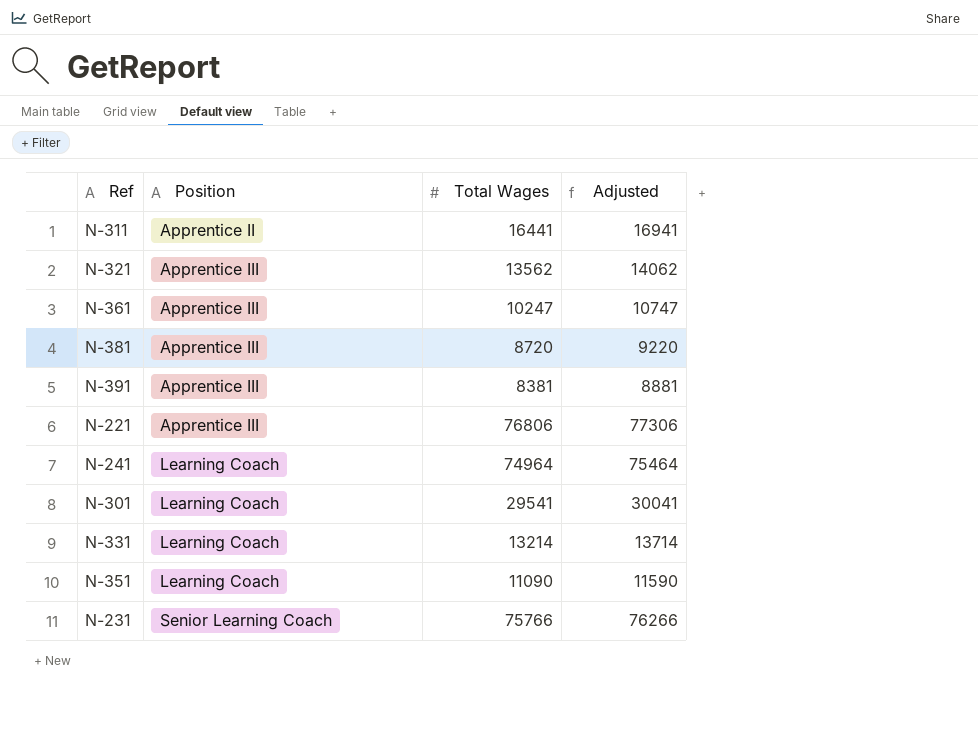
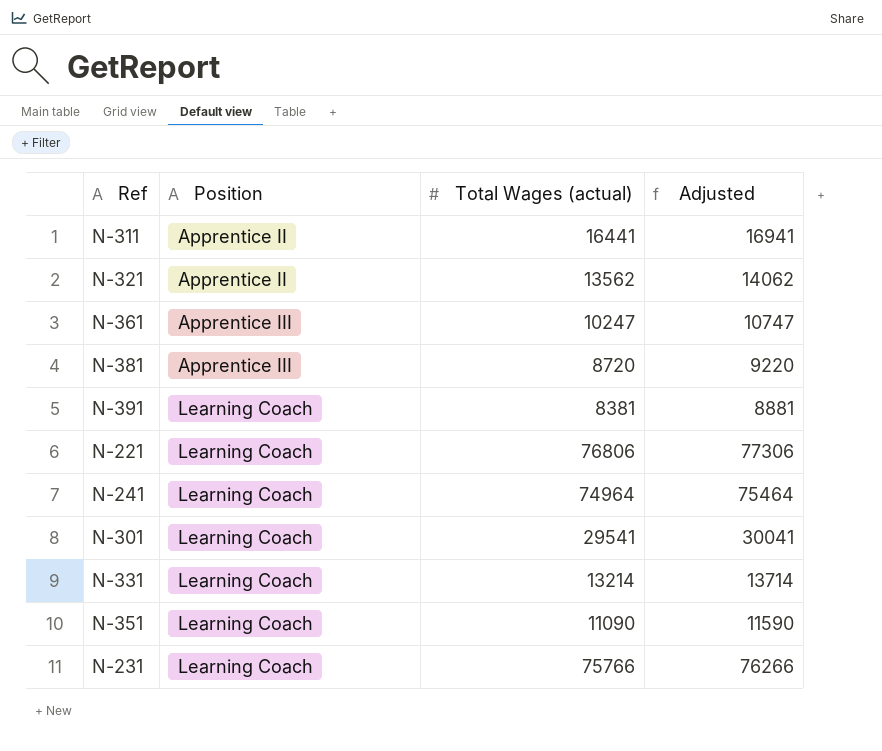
column name: Total Wages -> Total Wages (actual)
N-321 | Position: Apprentice III -> Apprentice II
N-391 | Position: Apprentice III -> Learning Coach
N-221 | Position: Apprentice III -> Learning Coach
N-231 | Position: Senior Learning Coach -> Learning Coach

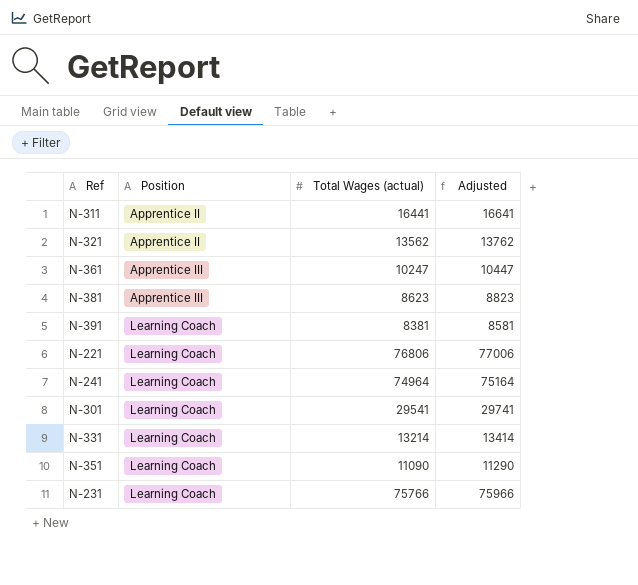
column Adjusted | formula: [Total Wages (actual)] + 500 -> [Total Wages (actual)] + 200
N-381 | Total Wages (actual): 8720 -> 8623

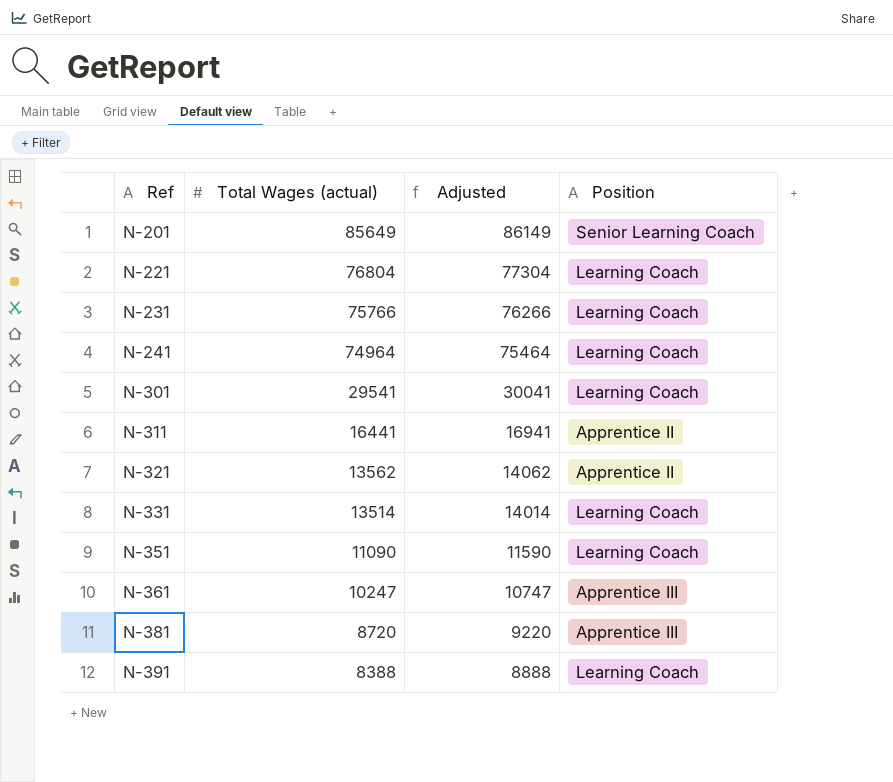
row order: Position ascending -> Ref ascending
column Adjusted | formula: [Total Wages (actual)] + 200 -> [Total Wages (actual)] + 500
column Position | position: 2 -> 4
row N-201: none -> 85649 | 86149 | Senior Learning Coach
N-221 | Total Wages (actual): 76806 -> 76804
N-331 | Total Wages (actual): 13214 -> 13514
N-381 | Total Wages (actual): 8623 -> 8720
N-391 | Total Wages (actual): 8381 -> 8388

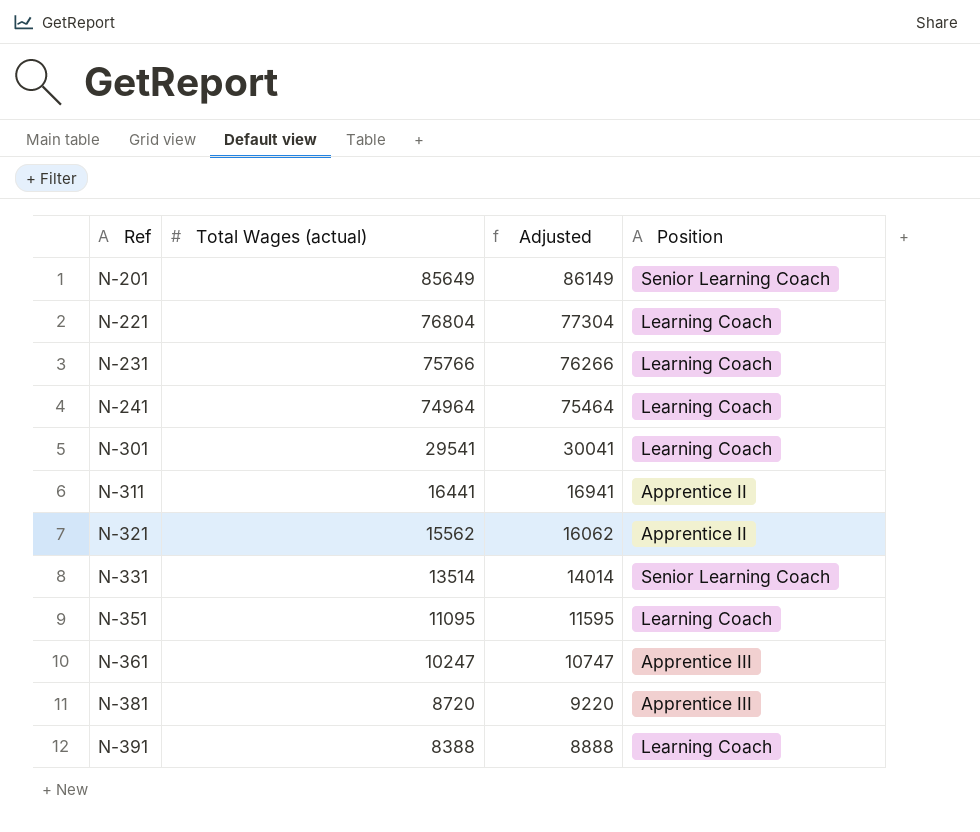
N-321 | Total Wages (actual): 13562 -> 15562
N-321 | Adjusted: 14062 -> 16062
N-331 | Position: Learning Coach -> Senior Learning Coach
N-351 | Total Wages (actual): 11090 -> 11095
N-351 | Adjusted: 11590 -> 11595

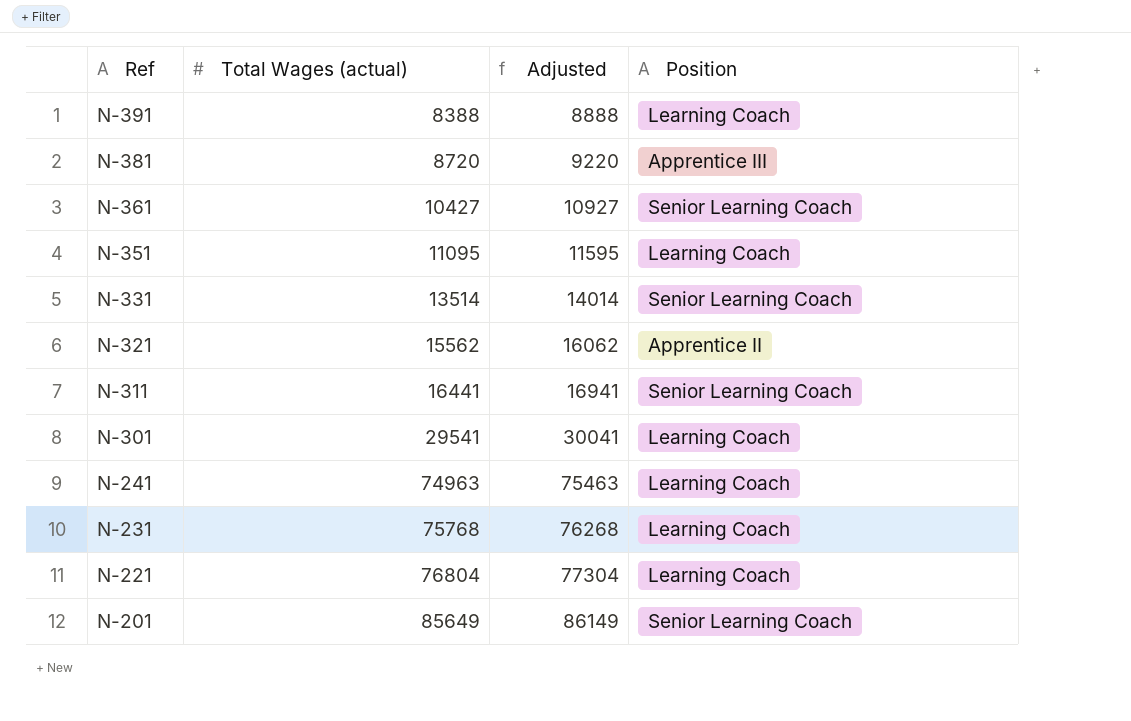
row order: Ref ascending -> Ref descending
N-361 | Total Wages (actual): 10247 -> 10427
N-361 | Adjusted: 10747 -> 10927
N-361 | Position: Apprentice III -> Senior Learning Coach
N-311 | Position: Apprentice II -> Senior Learning Coach
N-241 | Total Wages (actual): 74964 -> 74963
N-241 | Adjusted: 75464 -> 75463
N-231 | Total Wages (actual): 75766 -> 75768
N-231 | Adjusted: 76266 -> 76268

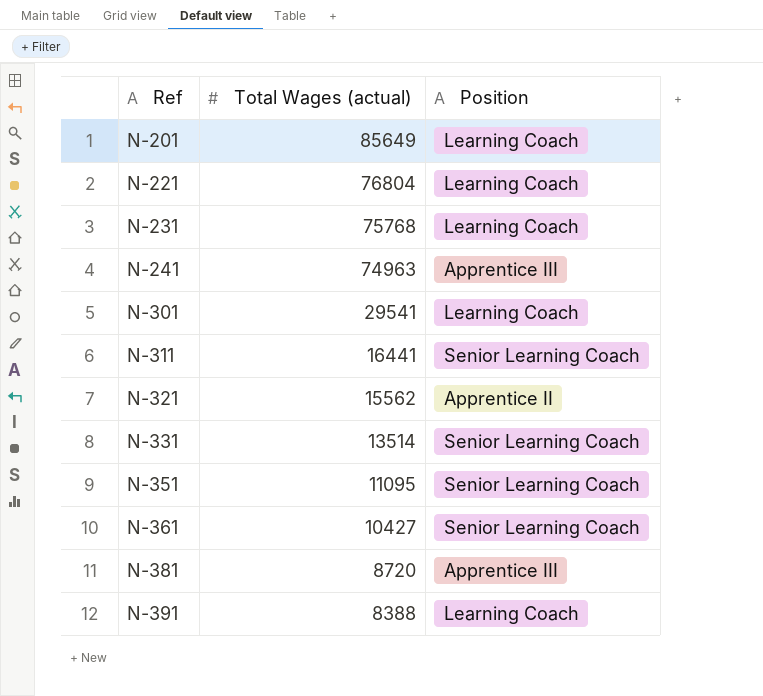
row order: Ref descending -> Ref ascending
column Adjusted | formula: [Total Wages (actual)] + 500 -> none
N-201 | Position: Senior Learning Coach -> Learning Coach
N-241 | Position: Learning Coach -> Apprentice III
N-351 | Position: Learning Coach -> Senior Learning Coach

